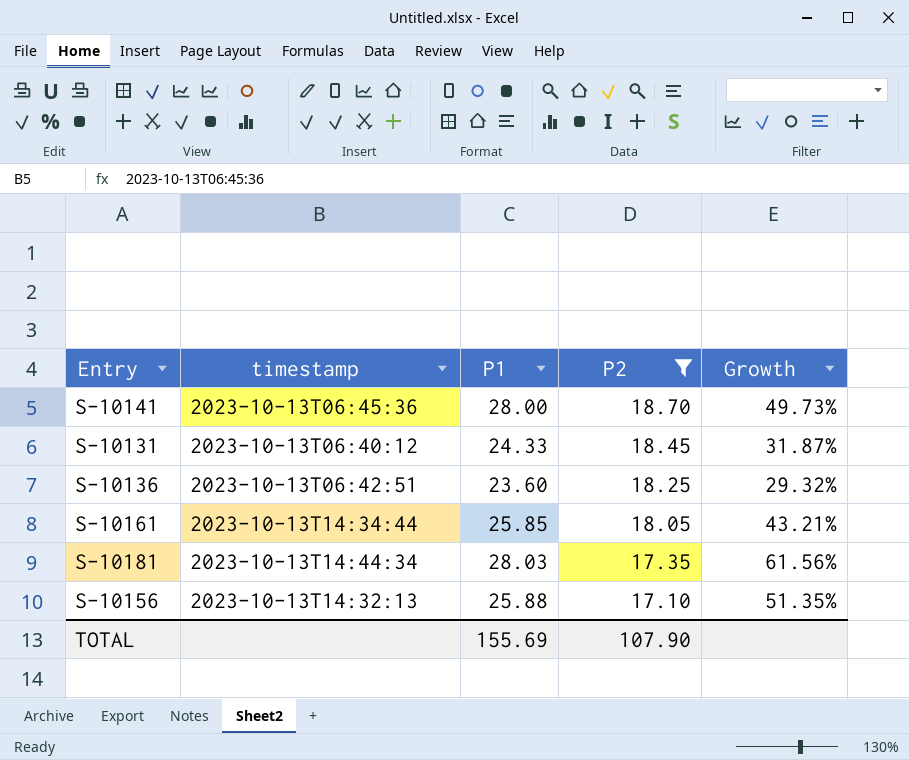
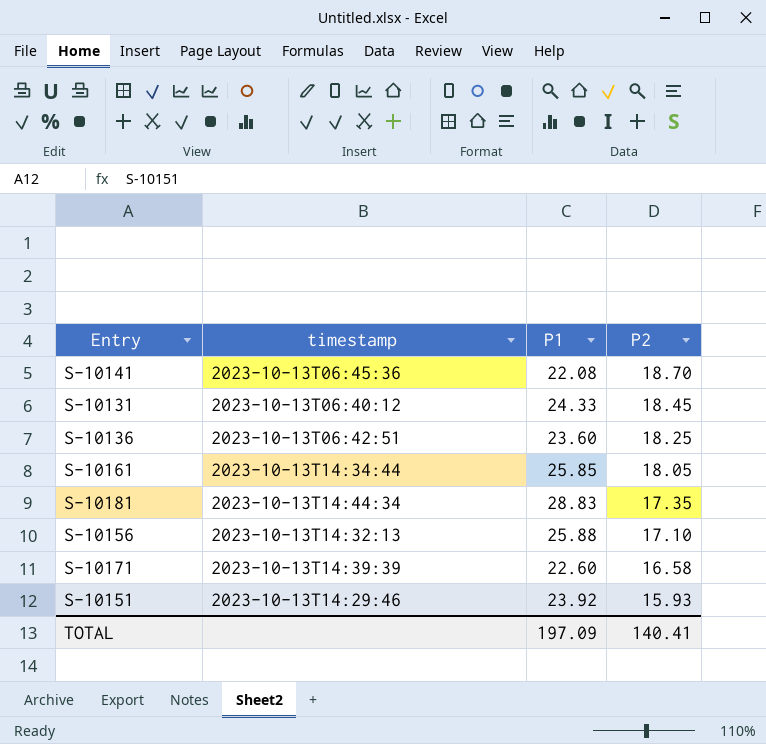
filter: P2 >= 17.10 -> none
column Growth | formula: ([P1] - [P2]) / [P2] -> none
S-10141 | P1: 28.00 -> 22.08
S-10181 | P1: 28.03 -> 28.83
TOTAL | P1: 155.69 -> 197.09
TOTAL | P2: 107.90 -> 140.41

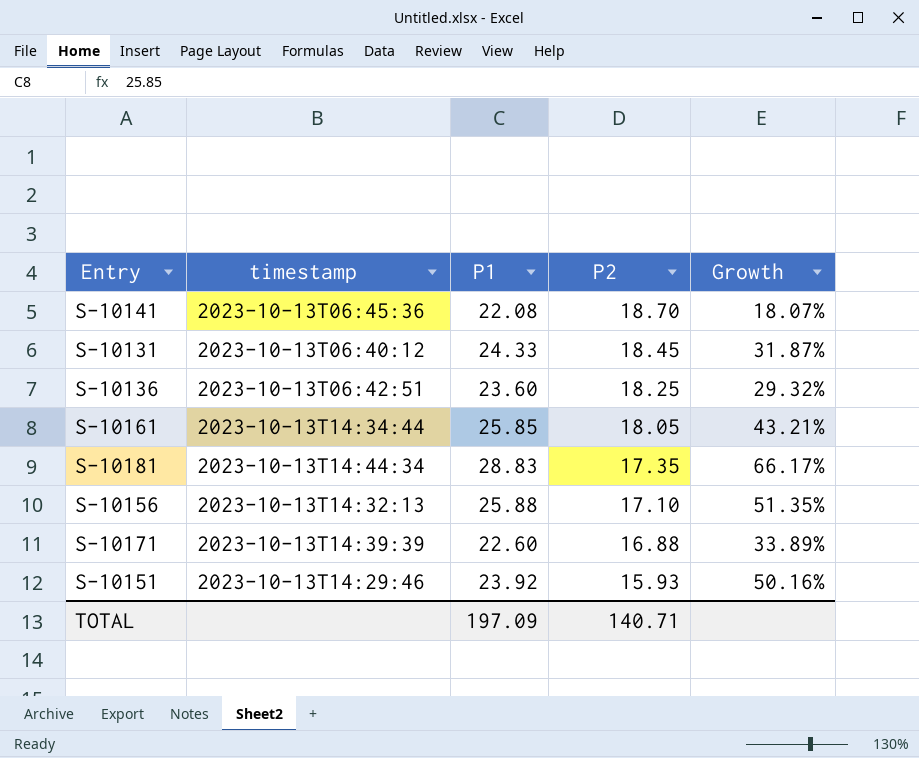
column Growth | formula: none -> ([P1] - [P2]) / [P2]
S-10171 | P2: 16.58 -> 16.88
TOTAL | P2: 140.41 -> 140.71

